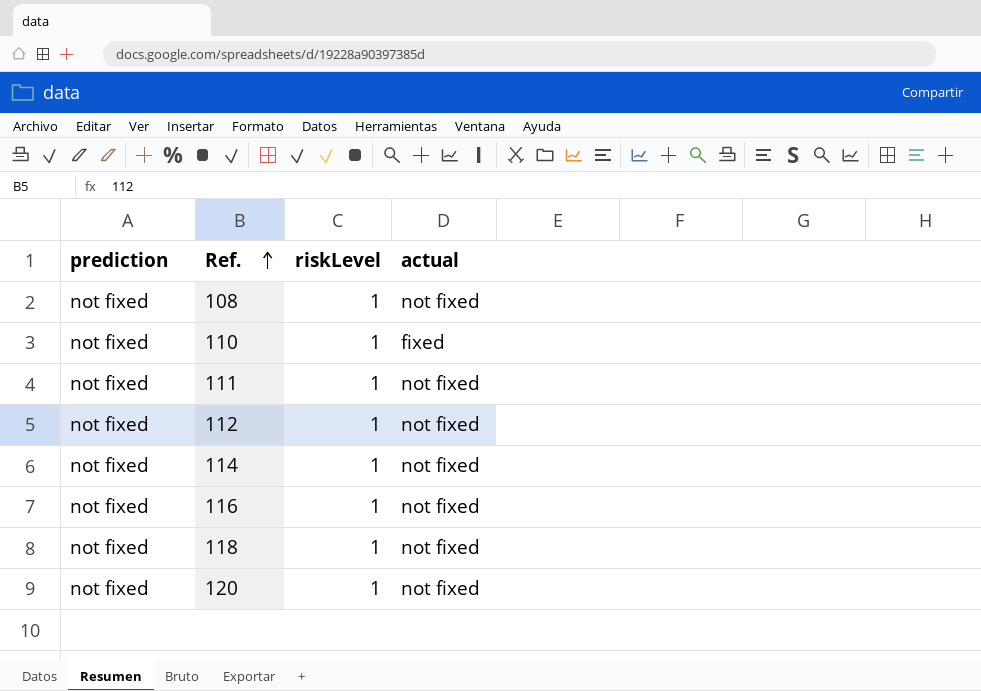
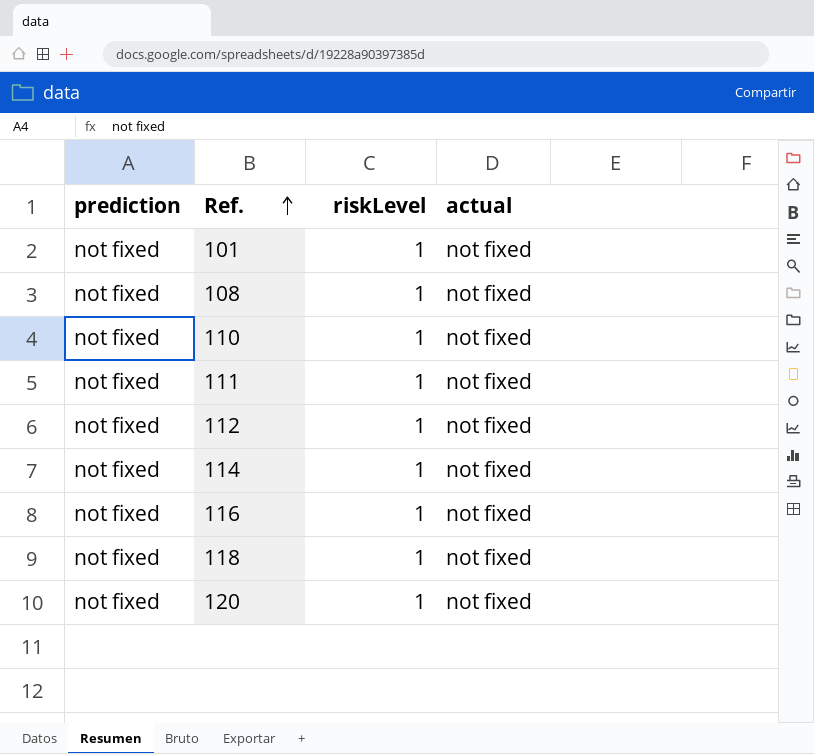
row 101: none -> not fixed | 1 | not fixed
110 | actual: fixed -> not fixed

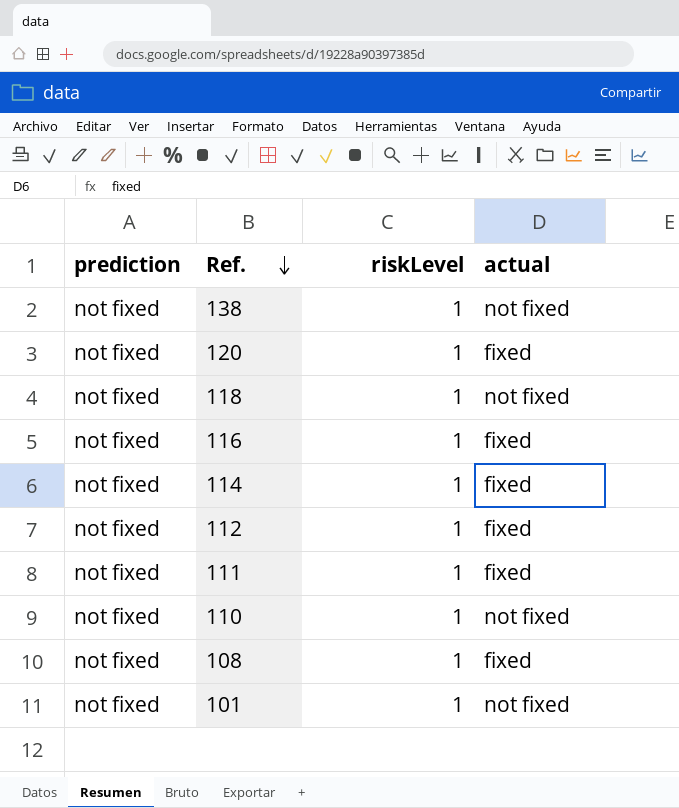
row order: Ref. ascending -> Ref. descending
row 138: none -> not fixed | 1 | not fixed
120 | actual: not fixed -> fixed
116 | actual: not fixed -> fixed
114 | actual: not fixed -> fixed
112 | actual: not fixed -> fixed
111 | actual: not fixed -> fixed
108 | actual: not fixed -> fixed

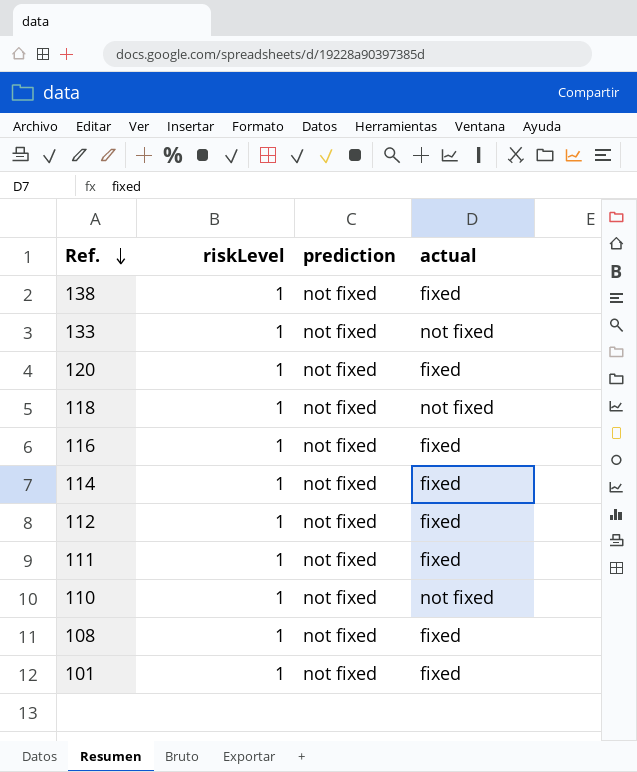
column prediction | position: 1 -> 3
138 | actual: not fixed -> fixed
row 133: none -> 1 | not fixed | not fixed
101 | actual: not fixed -> fixed

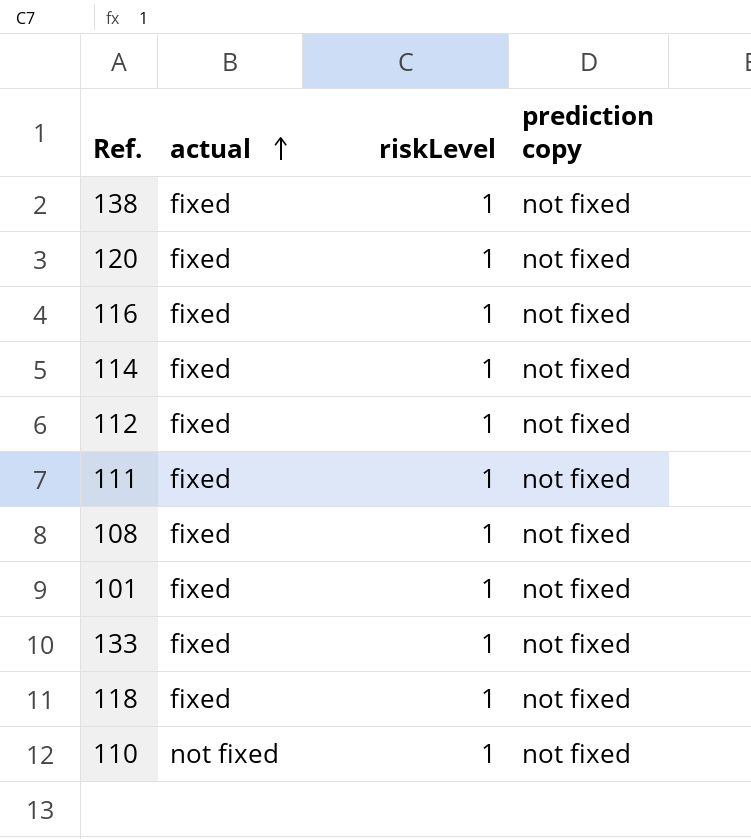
row order: Ref. descending -> actual ascending
column actual | position: 4 -> 2
column name: prediction -> prediction copy
133 | actual: not fixed -> fixed
118 | actual: not fixed -> fixed

